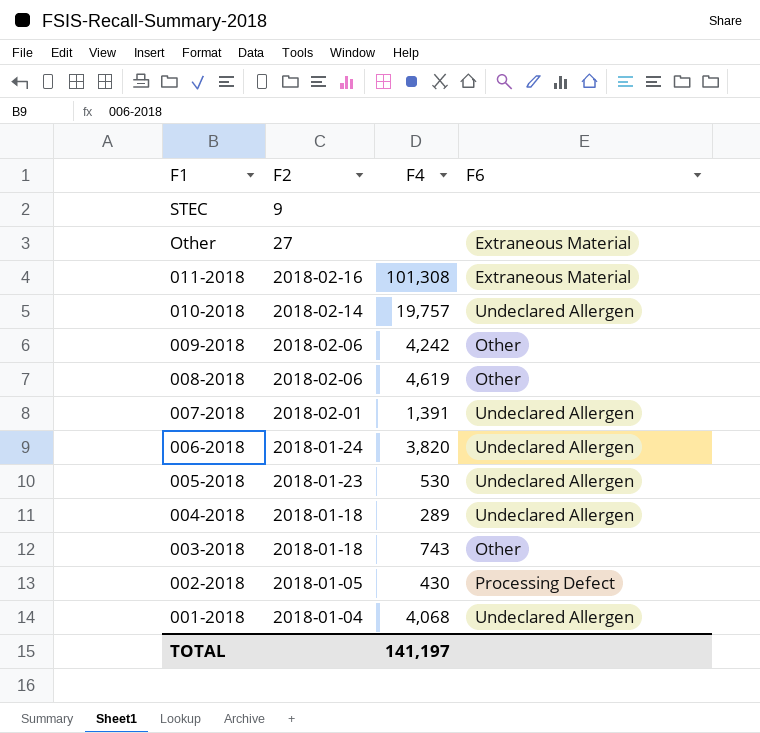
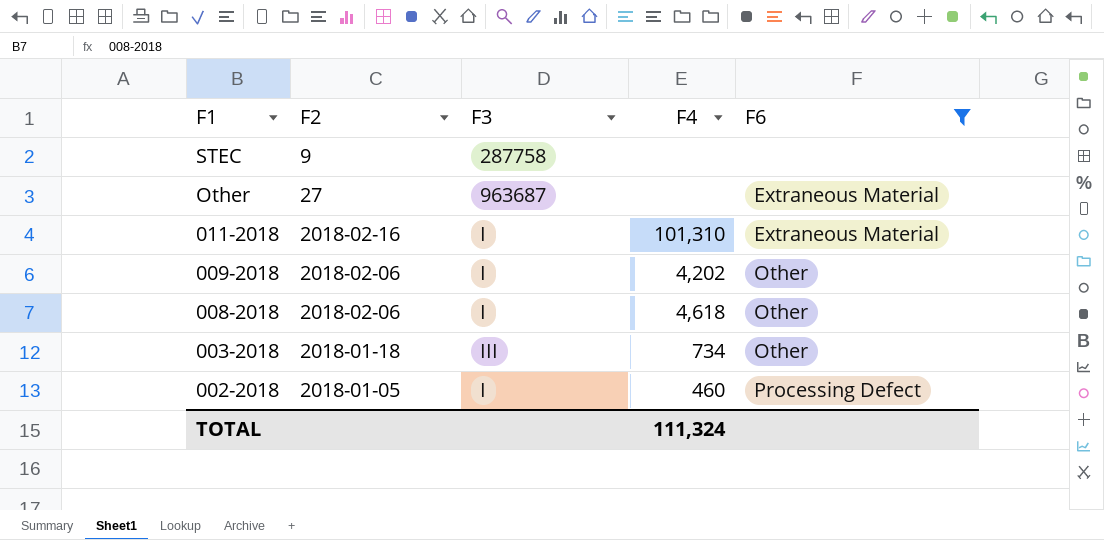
filter: none -> F6 != Undeclared Allergen
column F3 | position: none -> 3
011-2018 | F4: 101,308 -> 101,310
009-2018 | F4: 4,242 -> 4,202
008-2018 | F4: 4,619 -> 4,618
003-2018 | F4: 743 -> 734
002-2018 | F4: 430 -> 460
TOTAL | F4: 141,197 -> 111,324

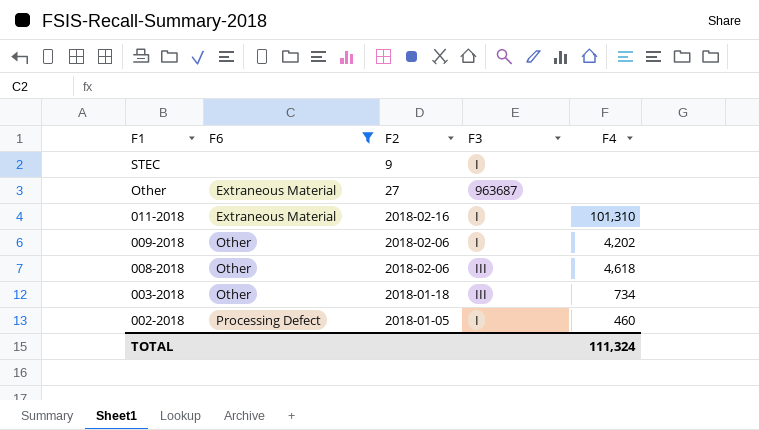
column F6 | position: 5 -> 2
STEC | F3: 287758 -> I
008-2018 | F3: I -> III

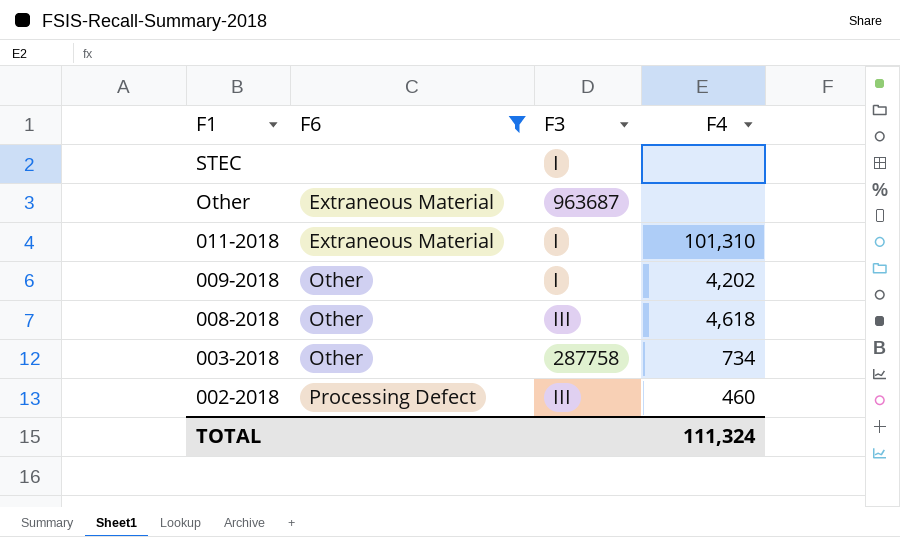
column F2 | position: 3 -> none
003-2018 | F3: III -> 287758
002-2018 | F3: I -> III

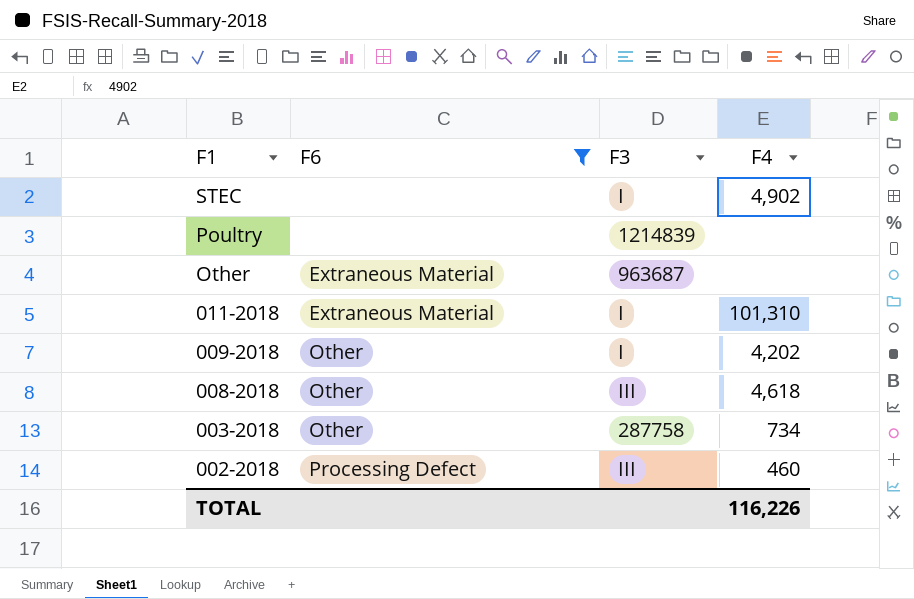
STEC | F4: none -> 4,902
row Poultry: none -> none | 1214839 | none
TOTAL | F4: 111,324 -> 116,226

